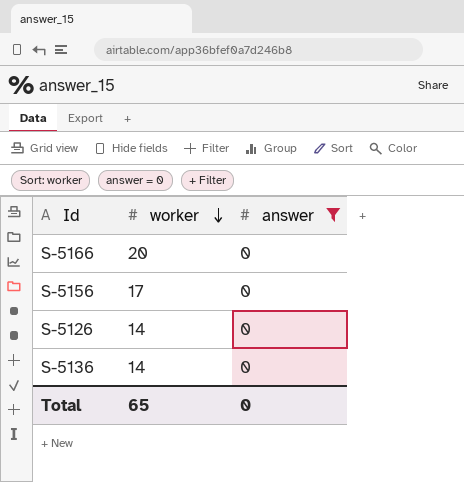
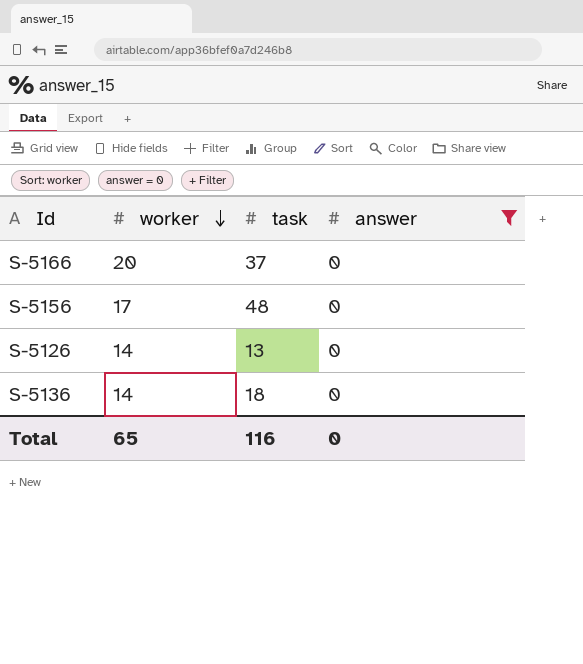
column task | position: none -> 3

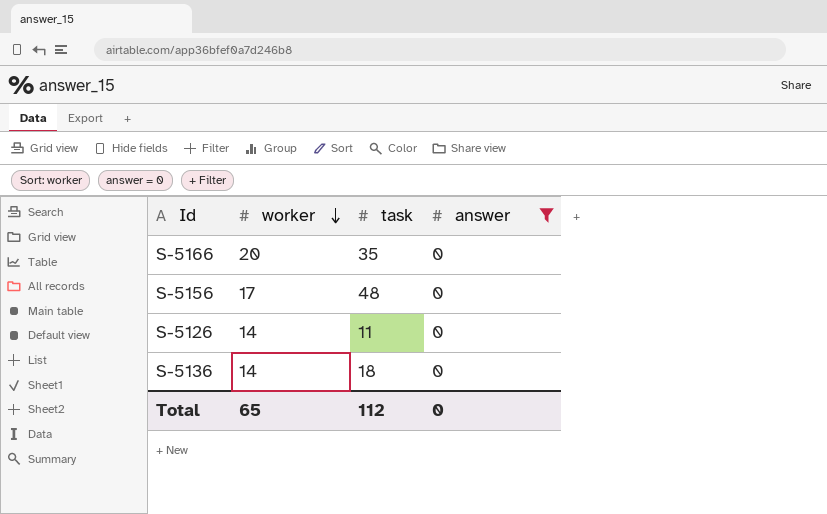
S-5166 | task: 37 -> 35
S-5126 | task: 13 -> 11
Total | task: 116 -> 112

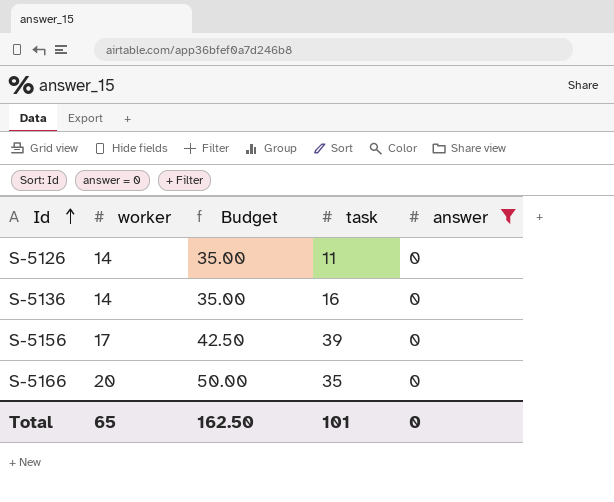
row order: worker descending -> Id ascending
column Budget | formula: none -> [worker] * 2.5
S-5136 | task: 18 -> 16
S-5156 | task: 48 -> 39
Total | task: 112 -> 101

